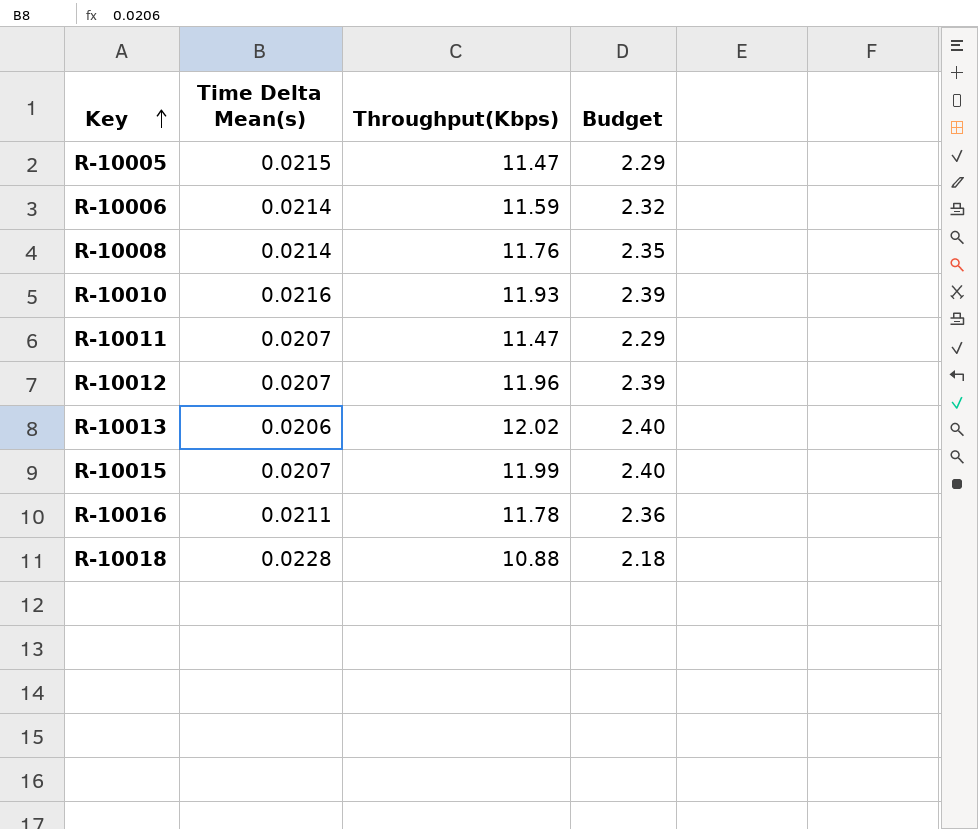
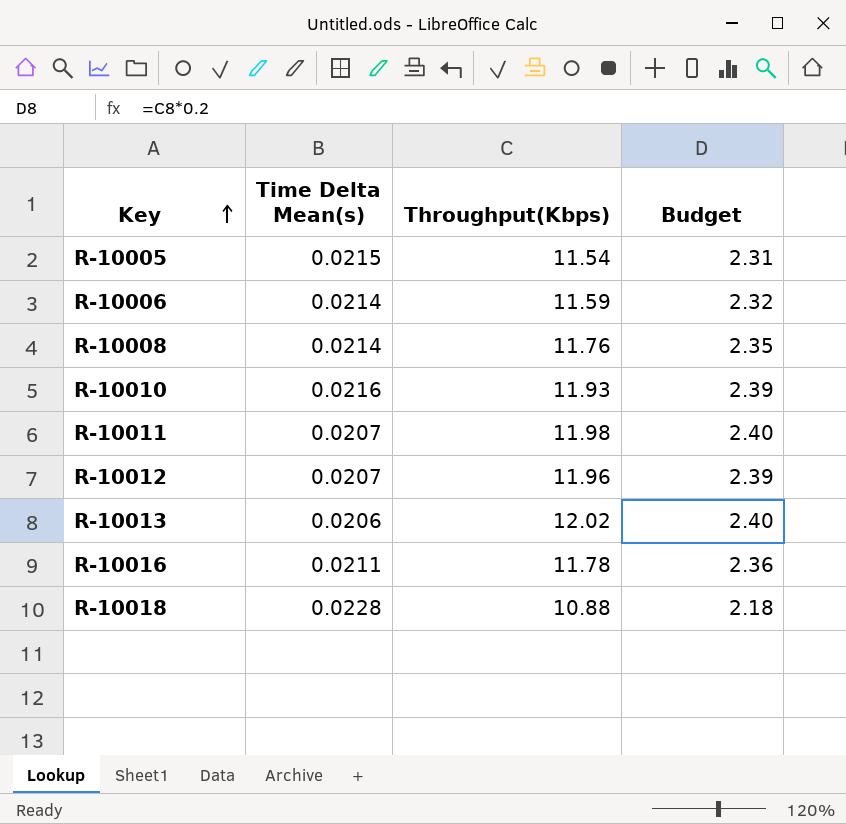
row R-10015: 0.0207 | 11.99 | 2.40 -> none
R-10005 | Throughput(Kbps): 11.47 -> 11.54
R-10005 | Budget: 2.29 -> 2.31
R-10011 | Throughput(Kbps): 11.47 -> 11.98
R-10011 | Budget: 2.29 -> 2.40

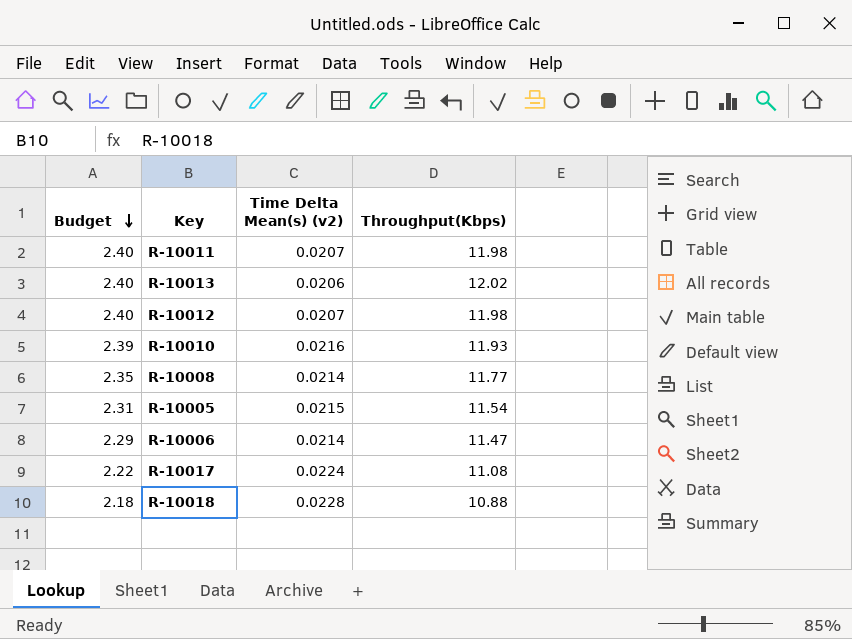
row order: Key ascending -> Budget descending
column Budget | position: 4 -> 1
column name: Time Delta Mean(s) -> Time Delta Mean(s) (v2)
row R-10016: 0.0211 | 11.78 | 2.36 -> none
R-10012 | Budget: 2.39 -> 2.40
R-10012 | Throughput(Kbps): 11.96 -> 11.98
R-10008 | Throughput(Kbps): 11.76 -> 11.77
R-10006 | Budget: 2.32 -> 2.29
R-10006 | Throughput(Kbps): 11.59 -> 11.47
row R-10017: none -> 2.22 | 0.0224 | 11.08

